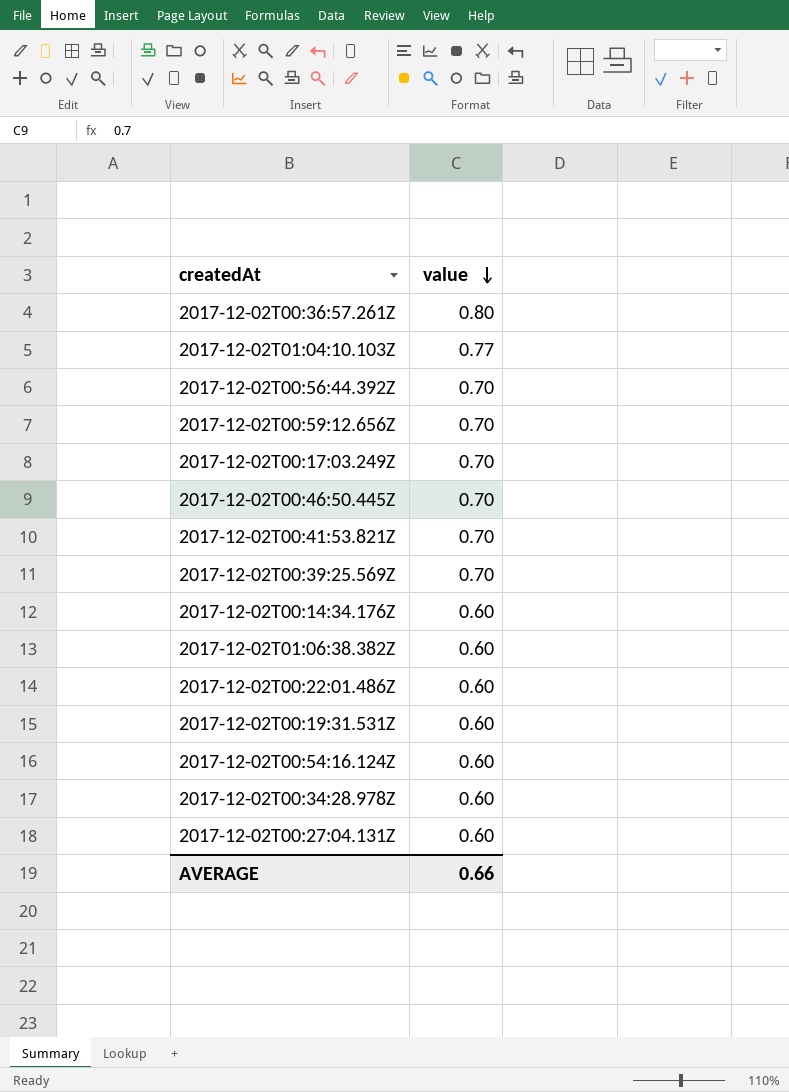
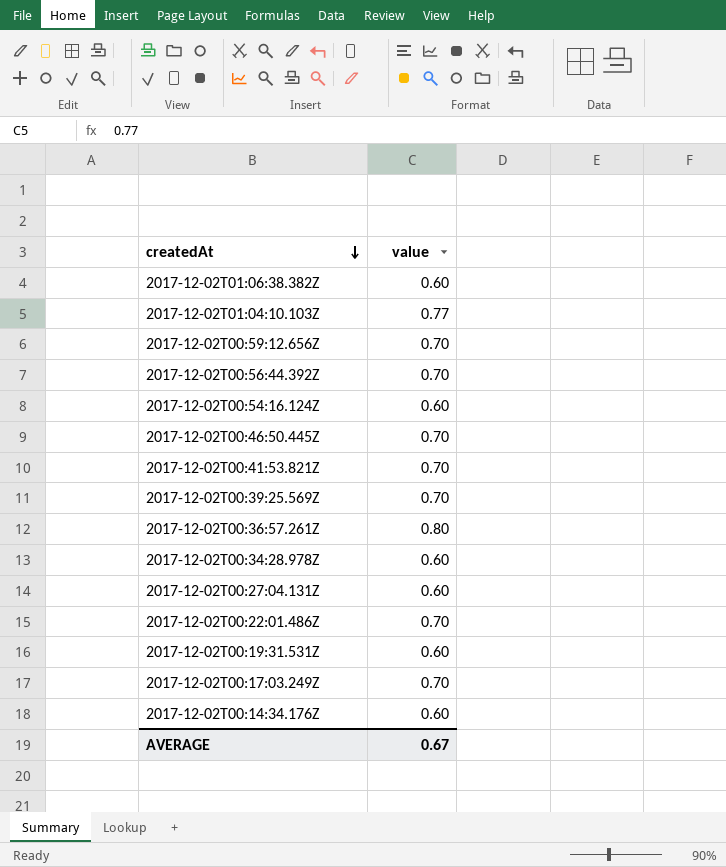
row order: value descending -> createdAt descending
2017-12-02T00:22:01.486Z | value: 0.60 -> 0.70
AVERAGE | value: 0.66 -> 0.67

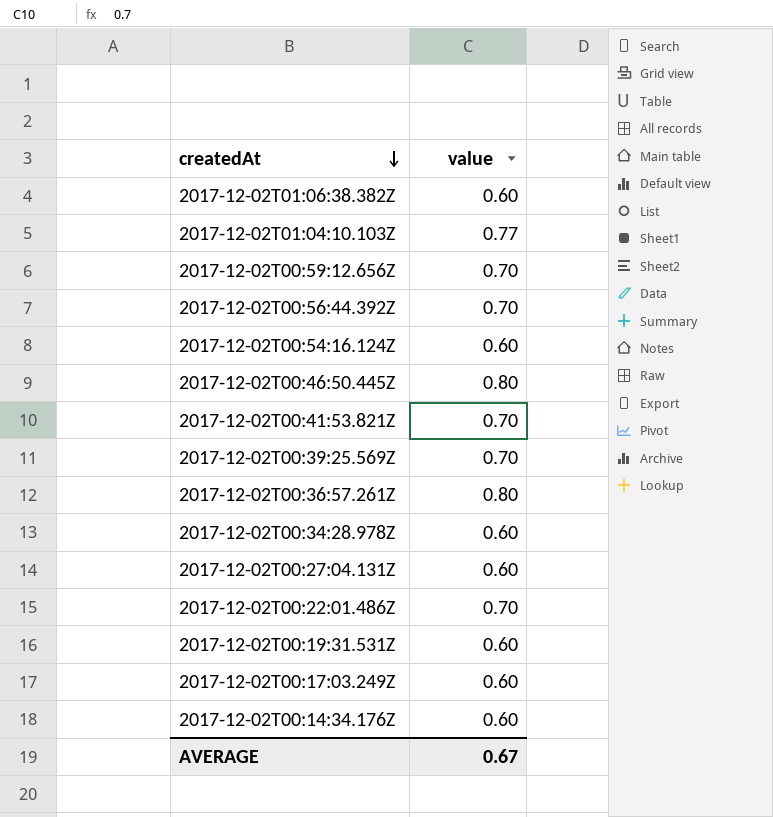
2017-12-02T00:46:50.445Z | value: 0.70 -> 0.80
2017-12-02T00:17:03.249Z | value: 0.70 -> 0.60

